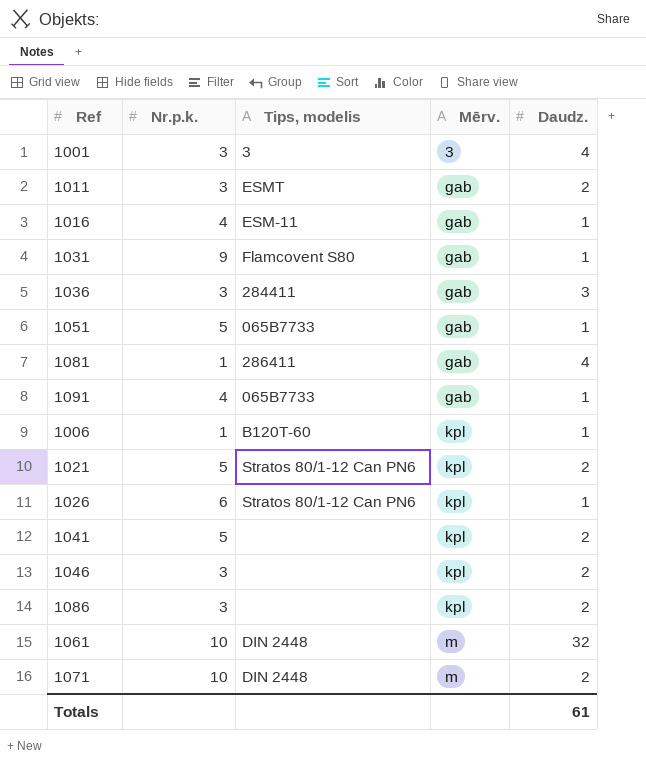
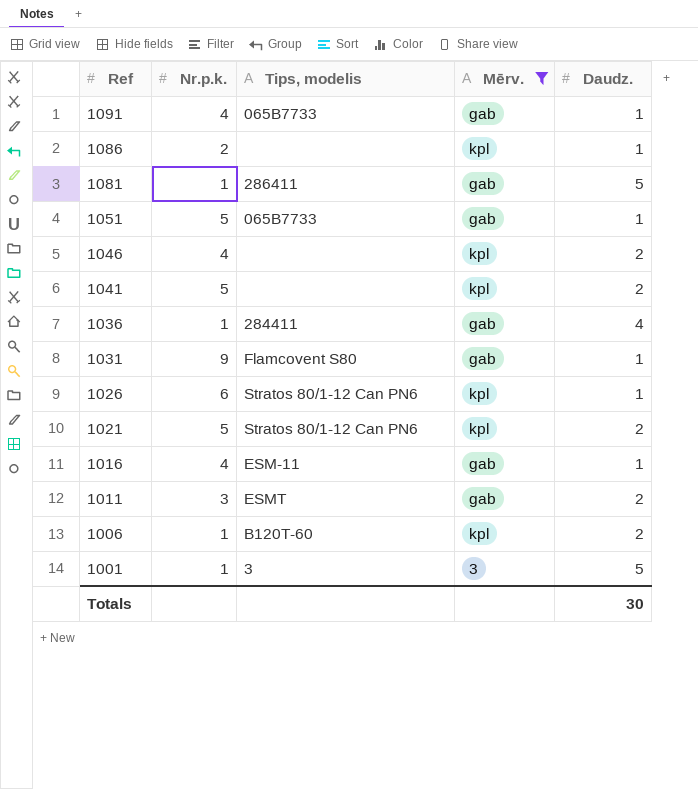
filter: none -> Mērv. != m
row order: Mērv. ascending -> Ref descending
1086 | Nr.p.k.: 3 -> 2
1086 | Daudz.: 2 -> 1
1081 | Daudz.: 4 -> 5
1046 | Nr.p.k.: 3 -> 4
1036 | Nr.p.k.: 3 -> 1
1036 | Daudz.: 3 -> 4
1006 | Daudz.: 1 -> 2
1001 | Nr.p.k.: 3 -> 1
1001 | Daudz.: 4 -> 5
Totals | Daudz.: 61 -> 30

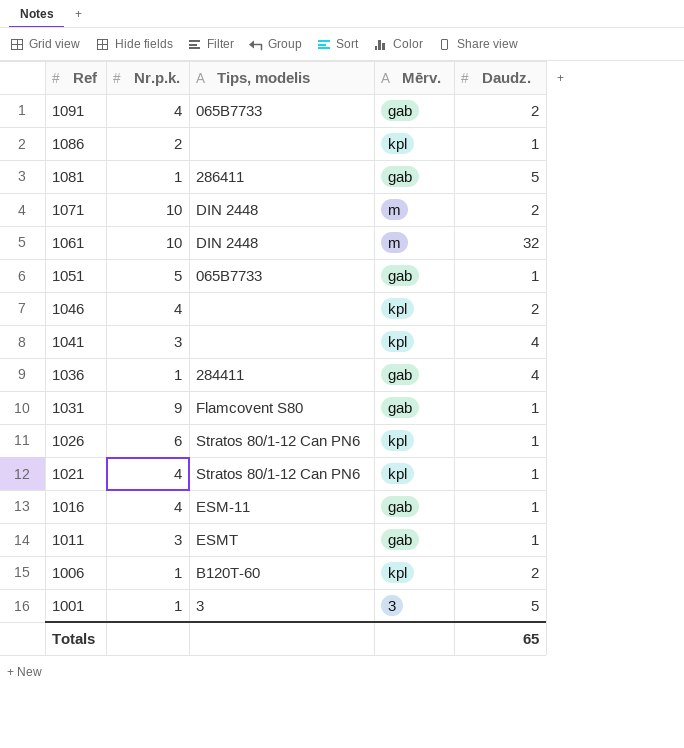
filter: Mērv. != m -> none
1091 | Daudz.: 1 -> 2
1041 | Nr.p.k.: 5 -> 3
1041 | Daudz.: 2 -> 4
1021 | Nr.p.k.: 5 -> 4
1021 | Daudz.: 2 -> 1
1011 | Daudz.: 2 -> 1
Totals | Daudz.: 30 -> 65

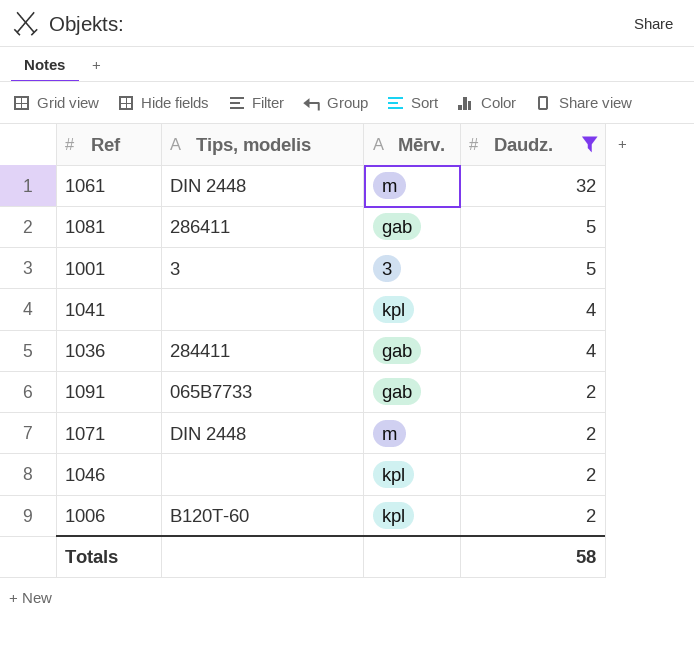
filter: none -> Daudz. != 1
row order: Ref descending -> Daudz. descending
column Nr.p.k. | position: 2 -> none
Totals | Daudz.: 65 -> 58

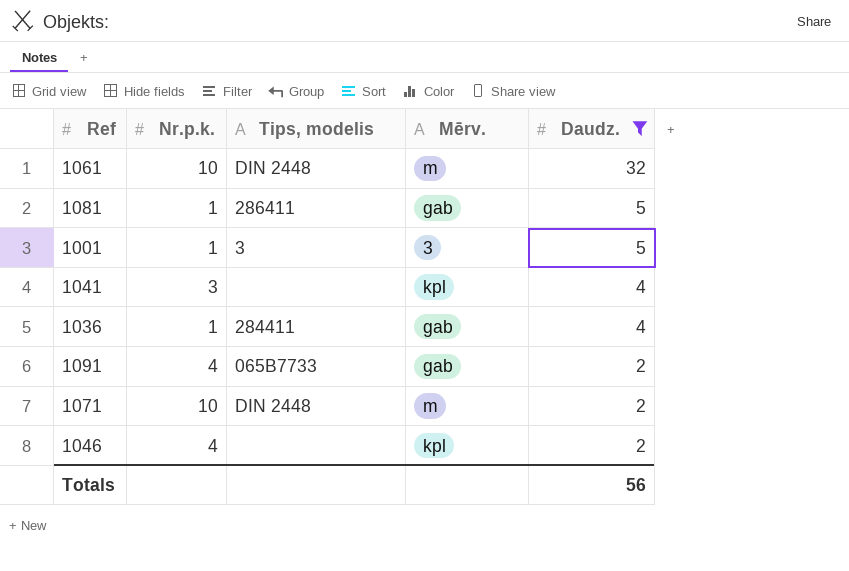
column Nr.p.k. | position: none -> 2
row 1006: B120T-60 | kpl | 2 -> none
Totals | Daudz.: 58 -> 56

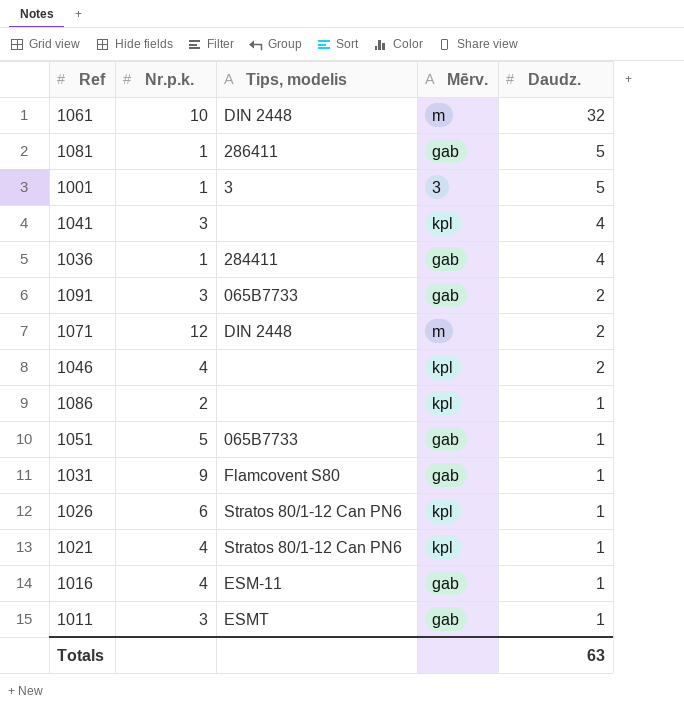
filter: Daudz. != 1 -> none
1091 | Nr.p.k.: 4 -> 3
1071 | Nr.p.k.: 10 -> 12
Totals | Daudz.: 56 -> 63

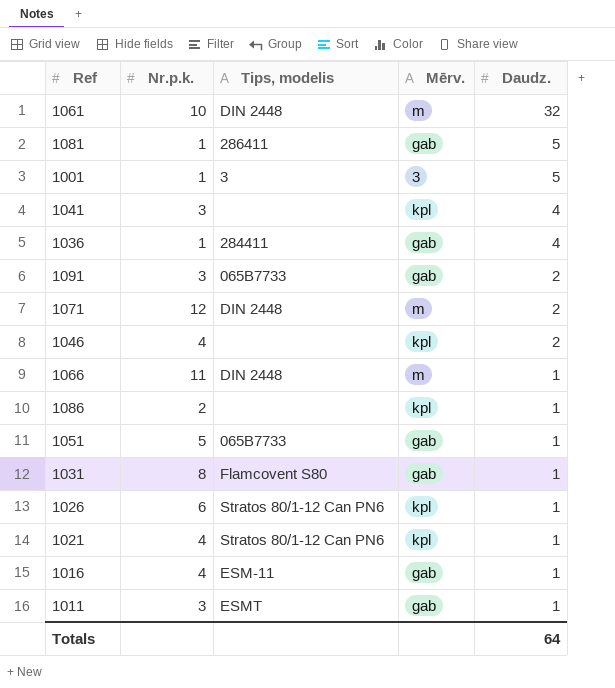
row 1066: none -> 11 | DIN 2448 | m | 1
1031 | Nr.p.k.: 9 -> 8
Totals | Daudz.: 63 -> 64

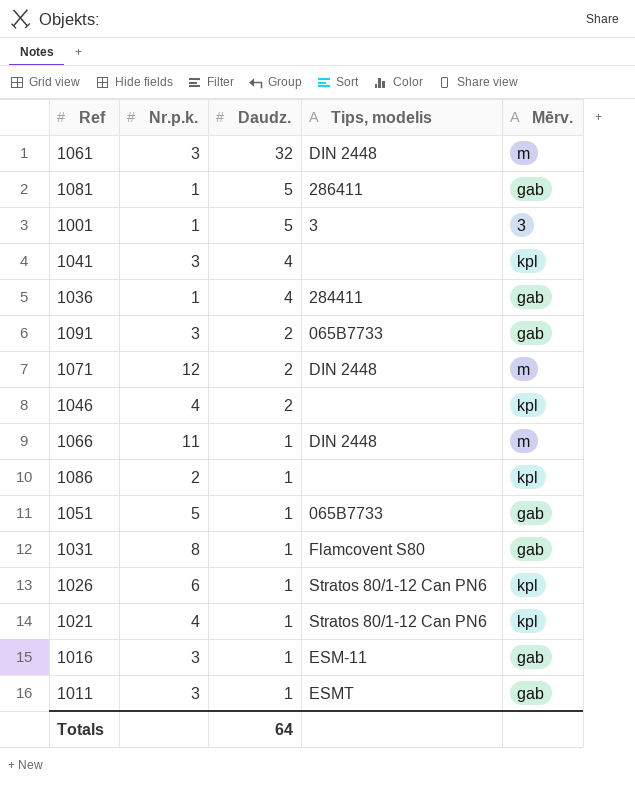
column Daudz. | position: 5 -> 3
1061 | Nr.p.k.: 10 -> 3
1016 | Nr.p.k.: 4 -> 3

